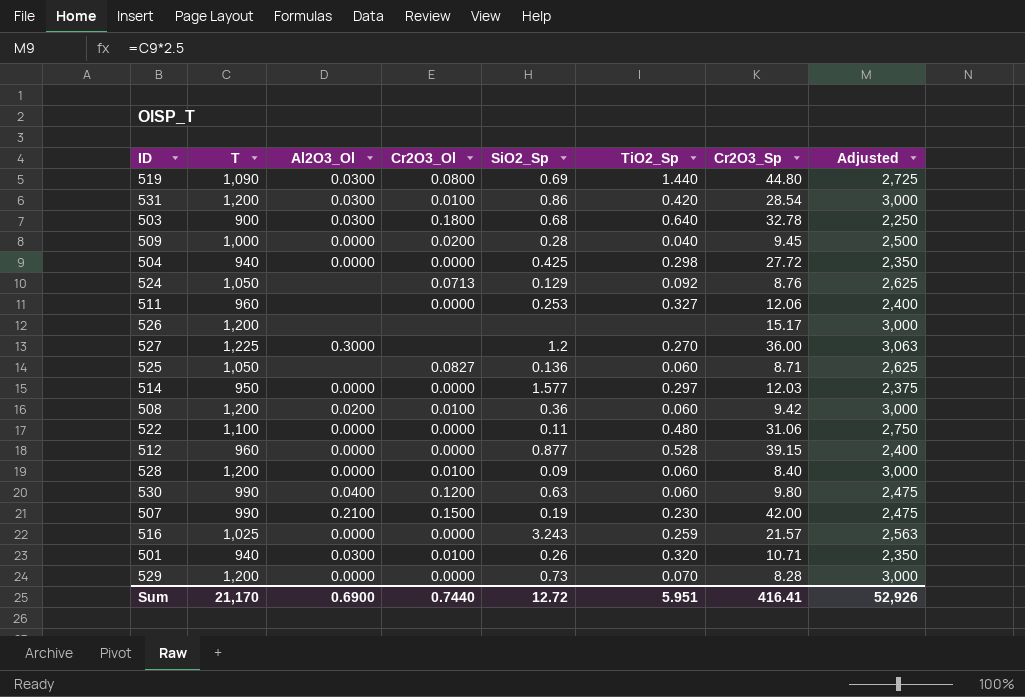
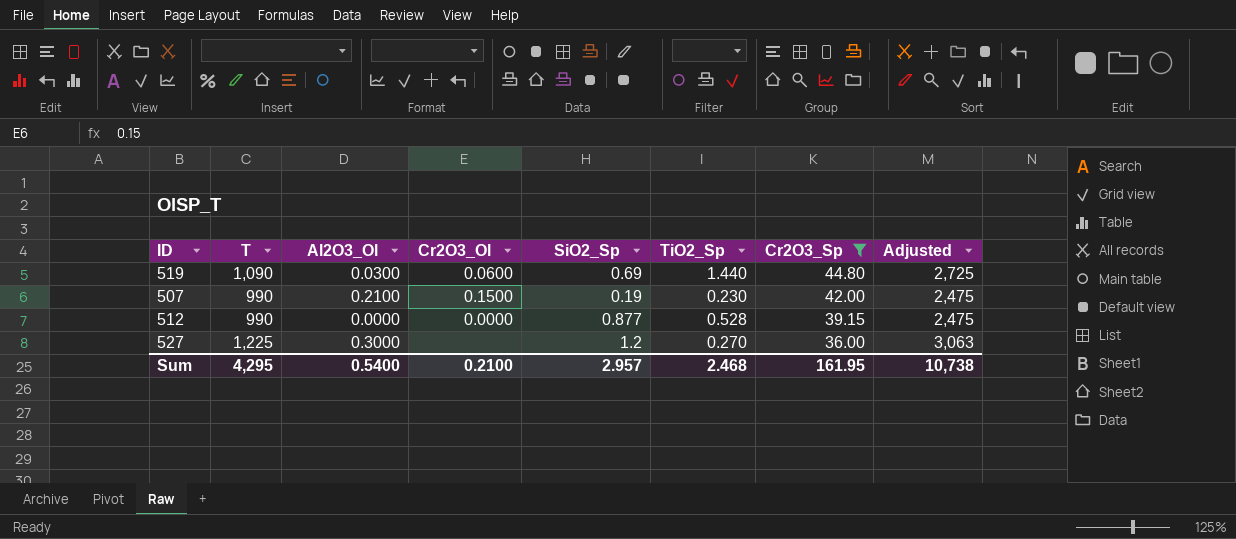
filter: none -> Cr2O3_Sp >= 36.00
row order: none -> Cr2O3_Sp descending
519 | Cr2O3_Ol: 0.0800 -> 0.0600
512 | T: 960 -> 990
512 | Adjusted: 2,400 -> 2,475
Sum | T: 21,170 -> 4,295
Sum | Al2O3_Ol: 0.6900 -> 0.5400
Sum | Cr2O3_Ol: 0.7440 -> 0.2100
Sum | SiO2_Sp: 12.72 -> 2.957
Sum | TiO2_Sp: 5.951 -> 2.468
Sum | Cr2O3_Sp: 416.41 -> 161.95
Sum | Adjusted: 52,926 -> 10,738

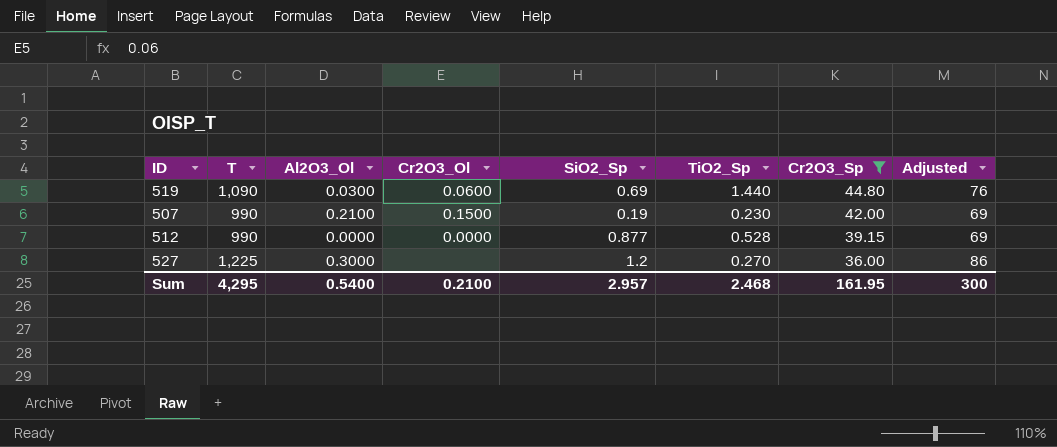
column Adjusted | formula: [T] * 2.5 -> [T] * 0.07
Sum | Adjusted: 10,738 -> 300

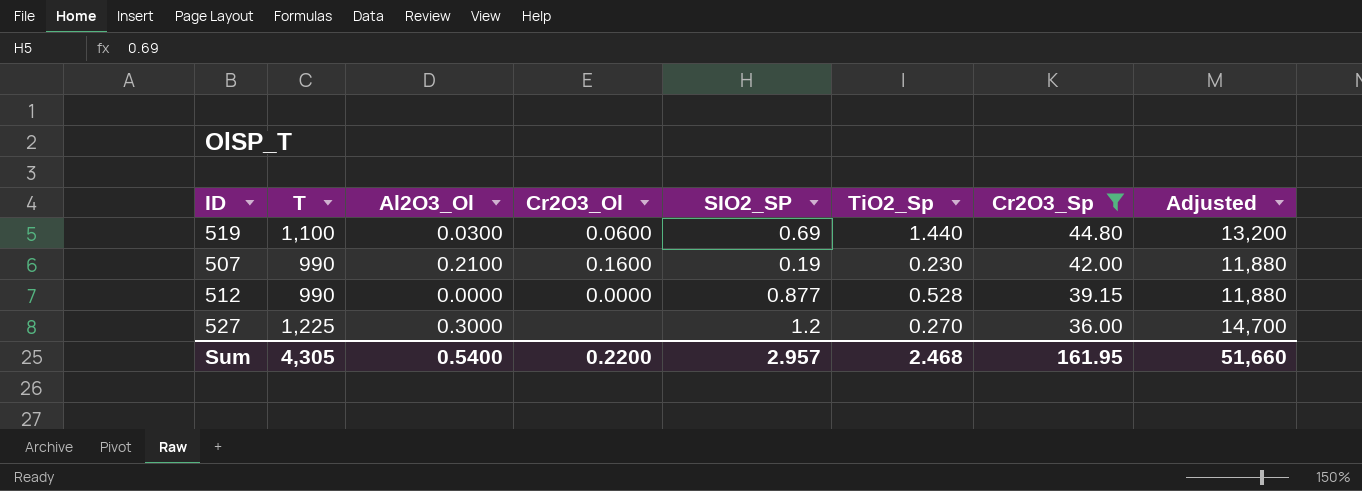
column name: SiO2_Sp -> SIO2_SP
column Adjusted | formula: [T] * 0.07 -> [T] * 12
519 | T: 1,090 -> 1,100
507 | Cr2O3_Ol: 0.1500 -> 0.1600
Sum | T: 4,295 -> 4,305
Sum | Cr2O3_Ol: 0.2100 -> 0.2200
Sum | Adjusted: 300 -> 51,660

